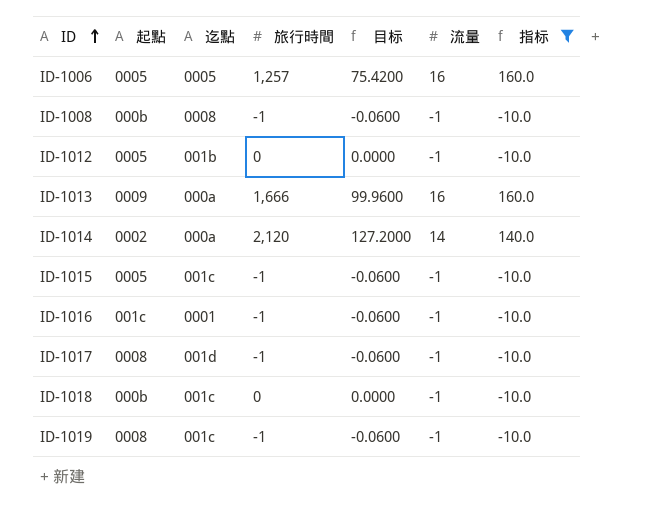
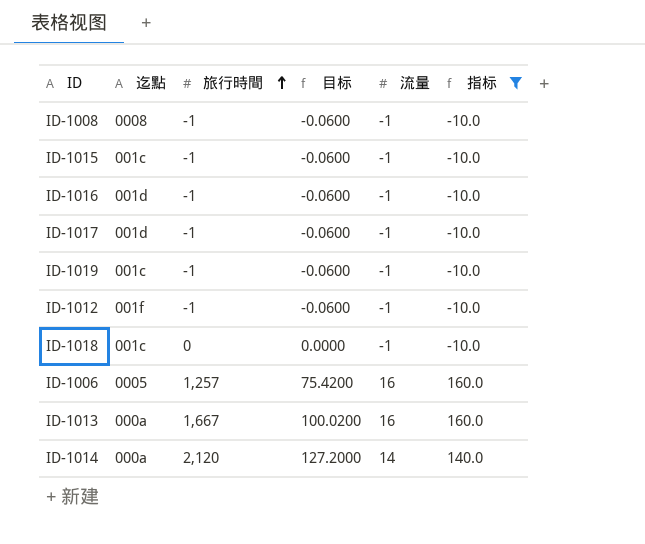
row order: ID ascending -> 旅行時間 ascending
column 起點 | position: 2 -> none
ID-1016 | 迄點: 0001 -> 001d
ID-1012 | 迄點: 001b -> 001f
ID-1012 | 旅行時間: 0 -> -1
ID-1012 | 目标: 0.0000 -> -0.0600
ID-1013 | 旅行時間: 1,666 -> 1,667
ID-1013 | 目标: 99.9600 -> 100.0200

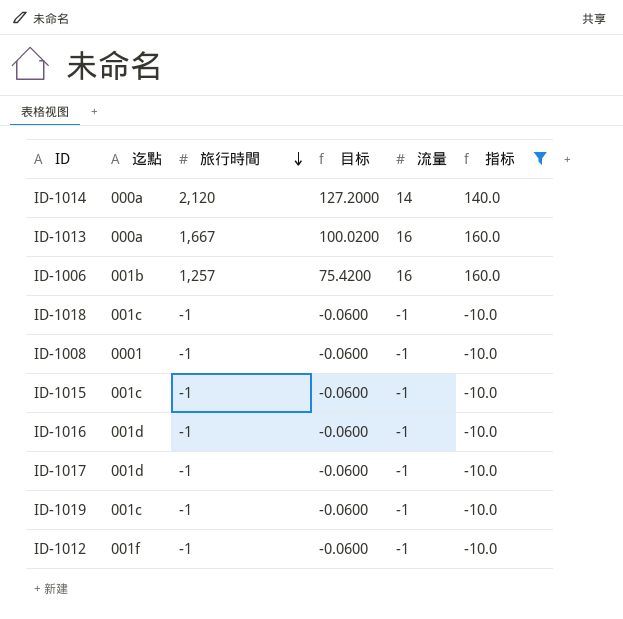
row order: 旅行時間 ascending -> 旅行時間 descending
ID-1006 | 迄點: 0005 -> 001b
ID-1018 | 旅行時間: 0 -> -1
ID-1018 | 目标: 0.0000 -> -0.0600
ID-1008 | 迄點: 0008 -> 0001

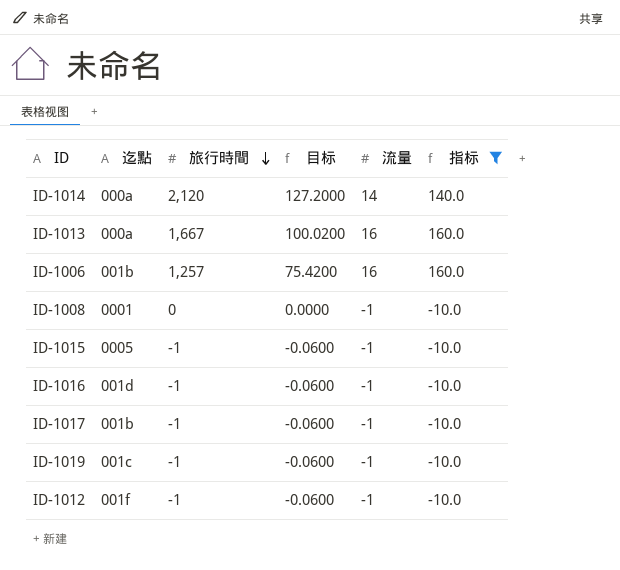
row ID-1018: 001c | -1 | -0.0600 | -1 | -10.0 -> none
ID-1008 | 旅行時間: -1 -> 0
ID-1008 | 目标: -0.0600 -> 0.0000
ID-1015 | 迄點: 001c -> 0005
ID-1017 | 迄點: 001d -> 001b

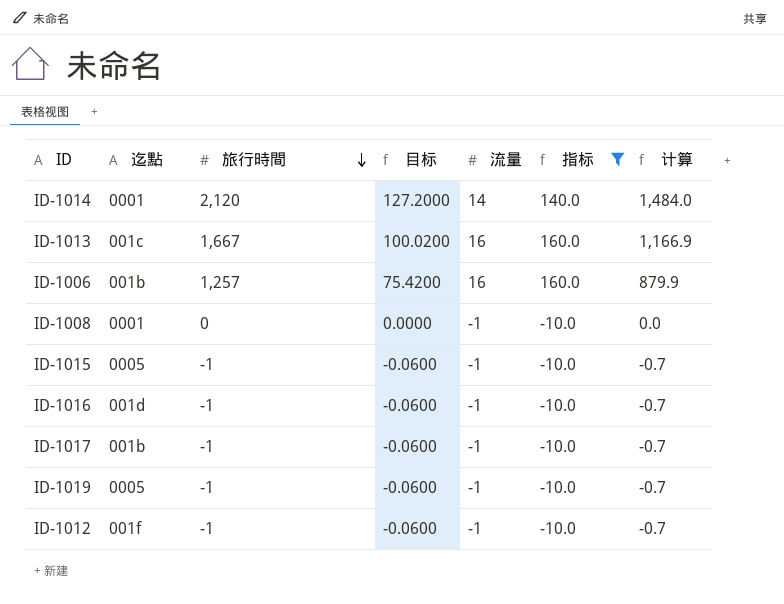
column 计算 | formula: none -> [旅行時間] * 0.7
ID-1014 | 迄點: 000a -> 0001
ID-1013 | 迄點: 000a -> 001c
ID-1019 | 迄點: 001c -> 0005

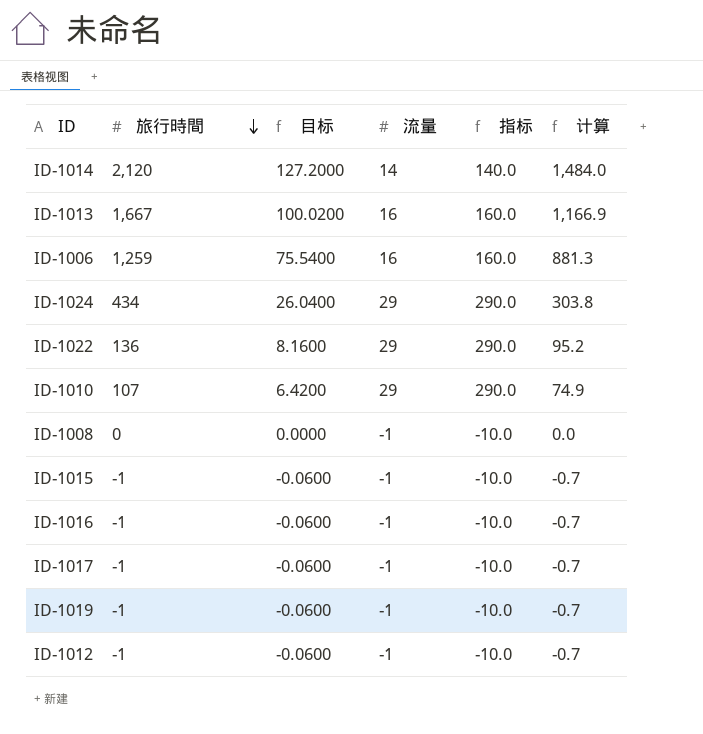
filter: 指标 != 290.0 -> none
column 迄點 | position: 2 -> none
ID-1006 | 旅行時間: 1,257 -> 1,259
ID-1006 | 目标: 75.4200 -> 75.5400
ID-1006 | 计算: 879.9 -> 881.3

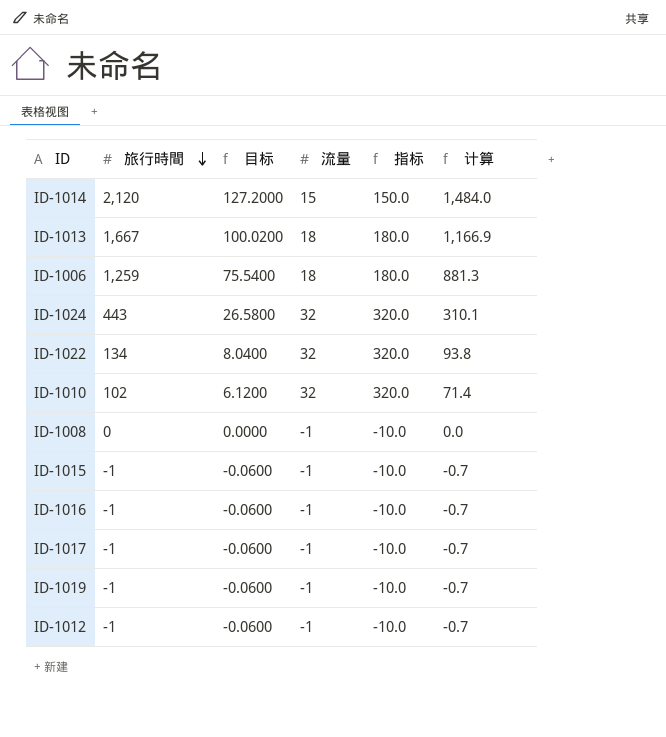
ID-1014 | 流量: 14 -> 15
ID-1014 | 指标: 140.0 -> 150.0
ID-1013 | 流量: 16 -> 18
ID-1013 | 指标: 160.0 -> 180.0
ID-1006 | 流量: 16 -> 18
ID-1006 | 指标: 160.0 -> 180.0
ID-1024 | 旅行時間: 434 -> 443
ID-1024 | 目标: 26.0400 -> 26.5800
ID-1024 | 流量: 29 -> 32
ID-1024 | 指标: 290.0 -> 320.0
ID-1024 | 计算: 303.8 -> 310.1
ID-1022 | 旅行時間: 136 -> 134
ID-1022 | 目标: 8.1600 -> 8.0400
ID-1022 | 流量: 29 -> 32
ID-1022 | 指标: 290.0 -> 320.0
ID-1022 | 计算: 95.2 -> 93.8
ID-1010 | 旅行時間: 107 -> 102
ID-1010 | 目标: 6.4200 -> 6.1200
ID-1010 | 流量: 29 -> 32
ID-1010 | 指标: 290.0 -> 320.0
ID-1010 | 计算: 74.9 -> 71.4

